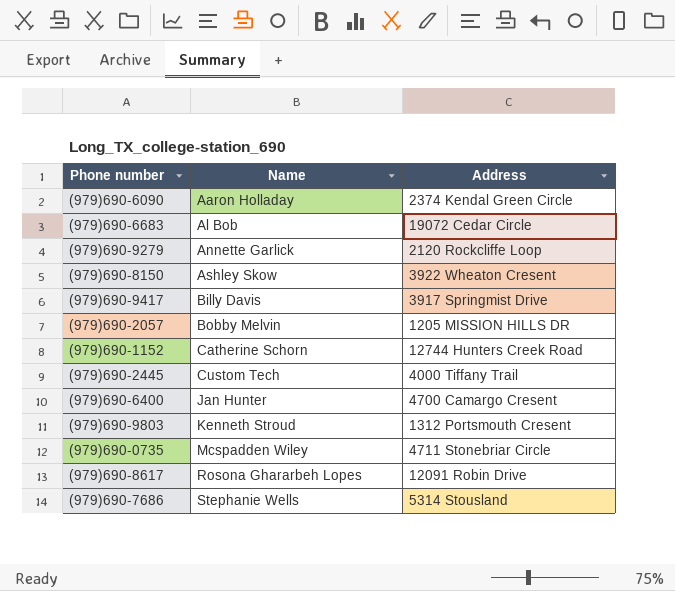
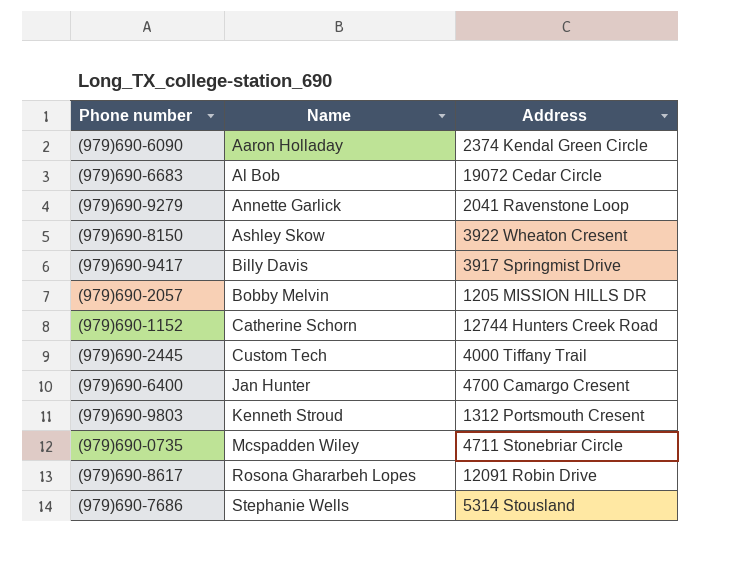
(979)690-9279 | Address: 2120 Rockcliffe Loop -> 2041 Ravenstone Loop

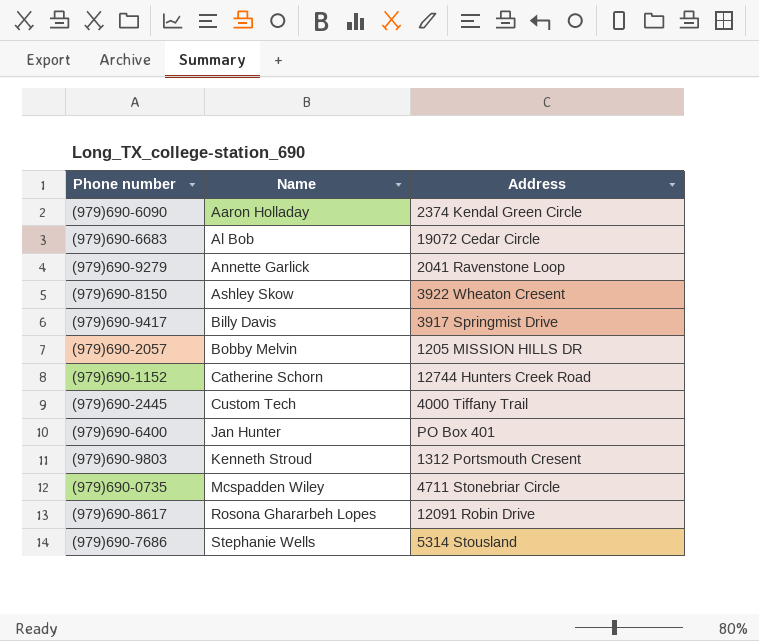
(979)690-6400 | Address: 4700 Camargo Cresent -> PO Box 401

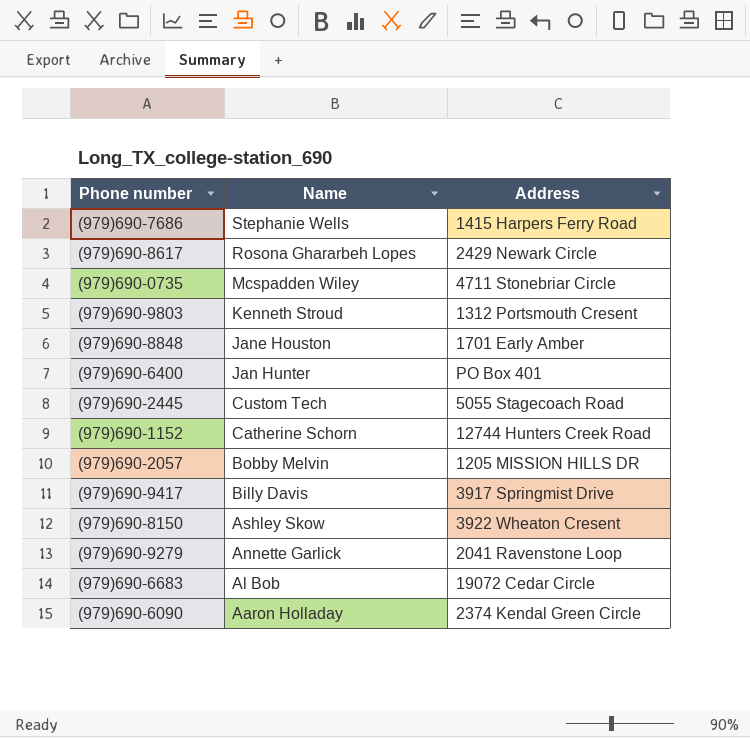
row order: Name ascending -> Name descending
(979)690-7686 | Address: 5314 Stousland -> 1415 Harpers Ferry Road
(979)690-8617 | Address: 12091 Robin Drive -> 2429 Newark Circle
row (979)690-8848: none -> Jane Houston | 1701 Early Amber
(979)690-2445 | Address: 4000 Tiffany Trail -> 5055 Stagecoach Road

